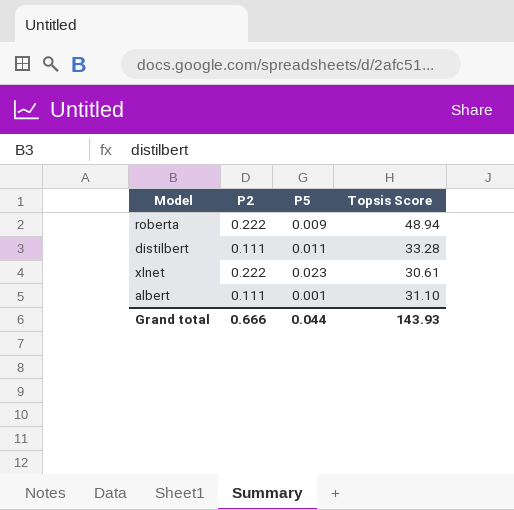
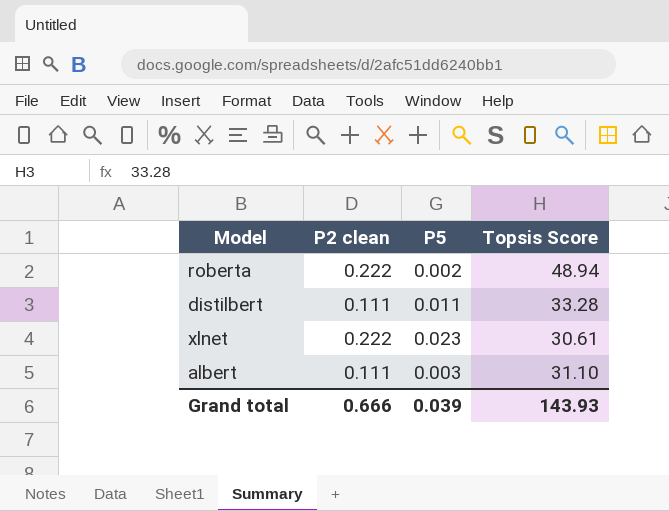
column name: P2 -> P2 clean
roberta | P5: 0.009 -> 0.002
albert | P5: 0.001 -> 0.003
Grand total | P5: 0.044 -> 0.039

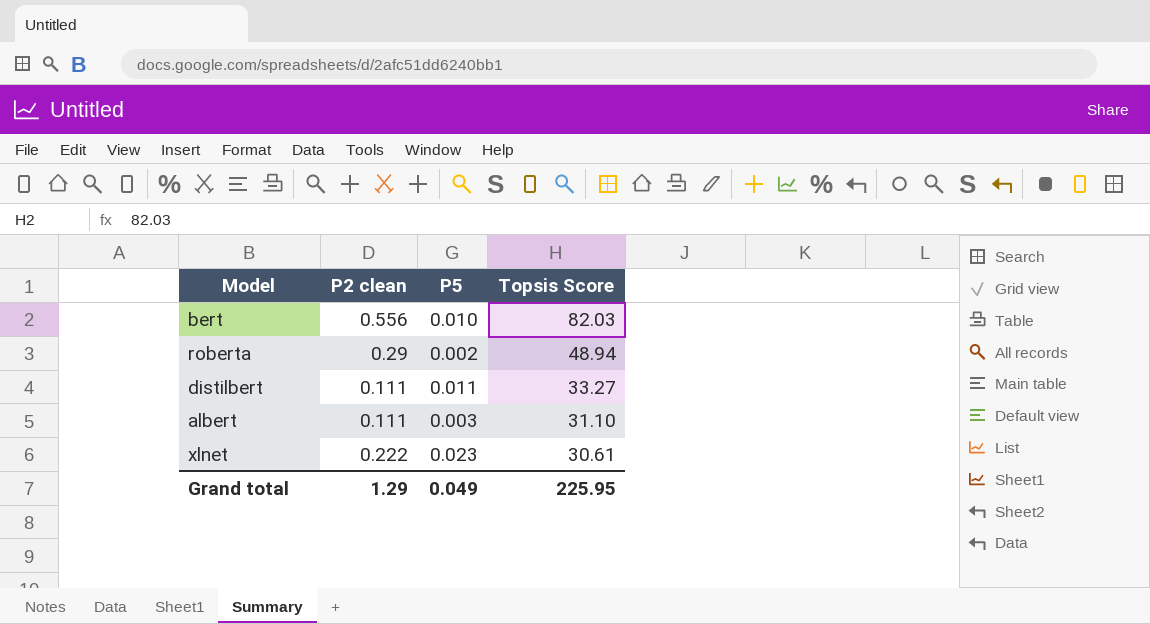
row order: none -> Topsis Score descending
row bert: none -> 0.556 | 0.010 | 82.03
roberta | P2 clean: 0.222 -> 0.29
distilbert | Topsis Score: 33.28 -> 33.27
Grand total | P2 clean: 0.666 -> 1.29
Grand total | P5: 0.039 -> 0.049
Grand total | Topsis Score: 143.93 -> 225.95

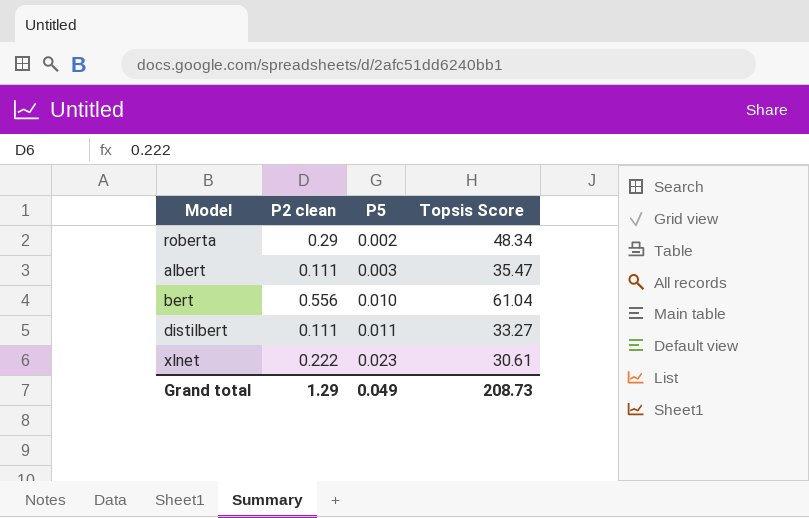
row order: Topsis Score descending -> P5 ascending
roberta | Topsis Score: 48.94 -> 48.34
albert | Topsis Score: 31.10 -> 35.47
bert | Topsis Score: 82.03 -> 61.04
Grand total | Topsis Score: 225.95 -> 208.73

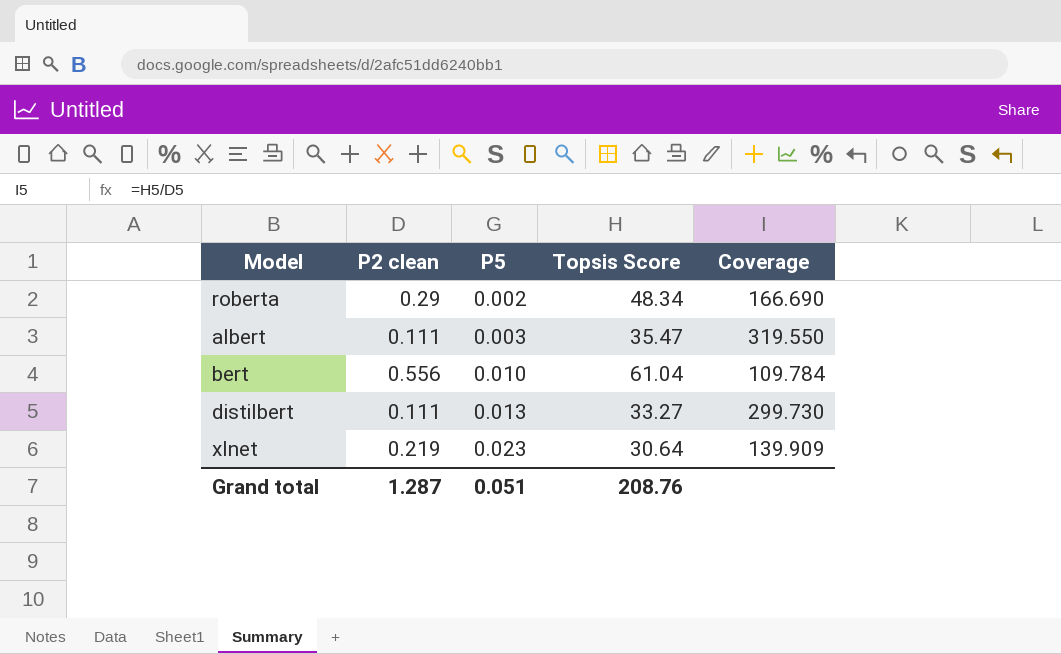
column Coverage | formula: none -> [Topsis Score] / [P2 clean]
distilbert | P5: 0.011 -> 0.013
xlnet | P2 clean: 0.222 -> 0.219
xlnet | Topsis Score: 30.61 -> 30.64
Grand total | P2 clean: 1.29 -> 1.287
Grand total | P5: 0.049 -> 0.051
Grand total | Topsis Score: 208.73 -> 208.76

